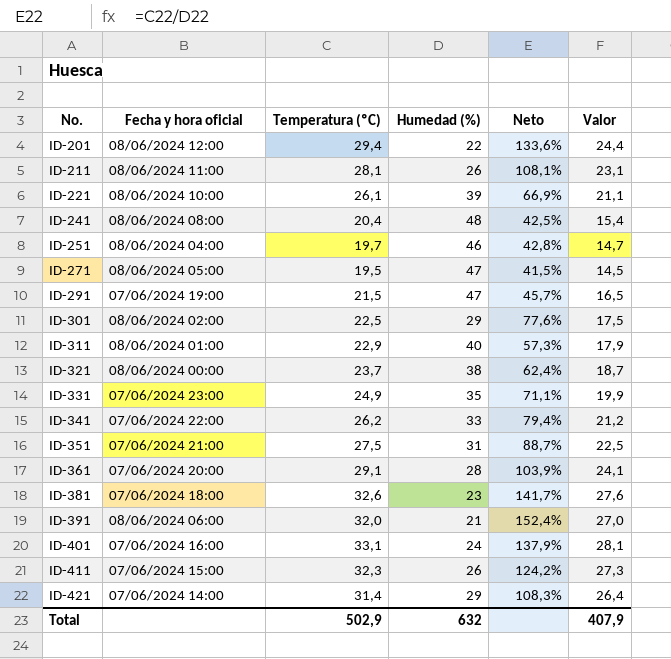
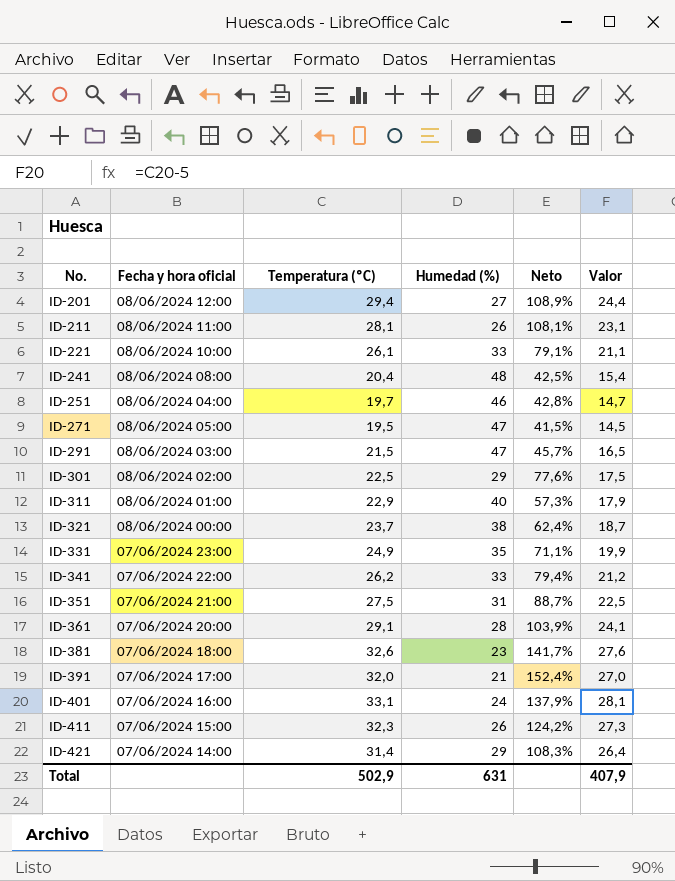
ID-201 | Humedad (%): 22 -> 27
ID-201 | Neto: 133,6% -> 108,9%
ID-221 | Humedad (%): 39 -> 33
ID-221 | Neto: 66,9% -> 79,1%
ID-291 | Fecha y hora oficial: 07/06/2024 19:00 -> 08/06/2024 03:00
ID-391 | Fecha y hora oficial: 08/06/2024 06:00 -> 07/06/2024 17:00
Total | Humedad (%): 632 -> 631

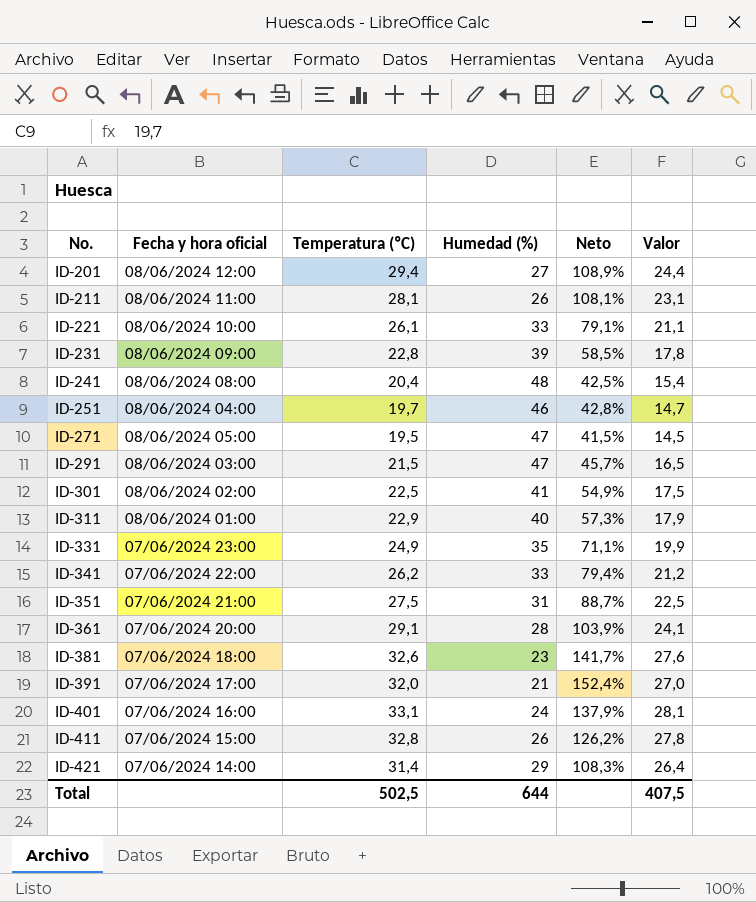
row ID-321: 08/06/2024 00:00 | 23,7 | 38 | 62,4% | 18,7 -> none
row ID-231: none -> 08/06/2024 09:00 | 22,8 | 39 | 58,5% | 17,8
ID-301 | Humedad (%): 29 -> 41
ID-301 | Neto: 77,6% -> 54,9%
ID-411 | Temperatura (ºC): 32,3 -> 32,8
ID-411 | Neto: 124,2% -> 126,2%
ID-411 | Valor: 27,3 -> 27,8
Total | Temperatura (ºC): 502,9 -> 502,5
Total | Humedad (%): 631 -> 644
Total | Valor: 407,9 -> 407,5

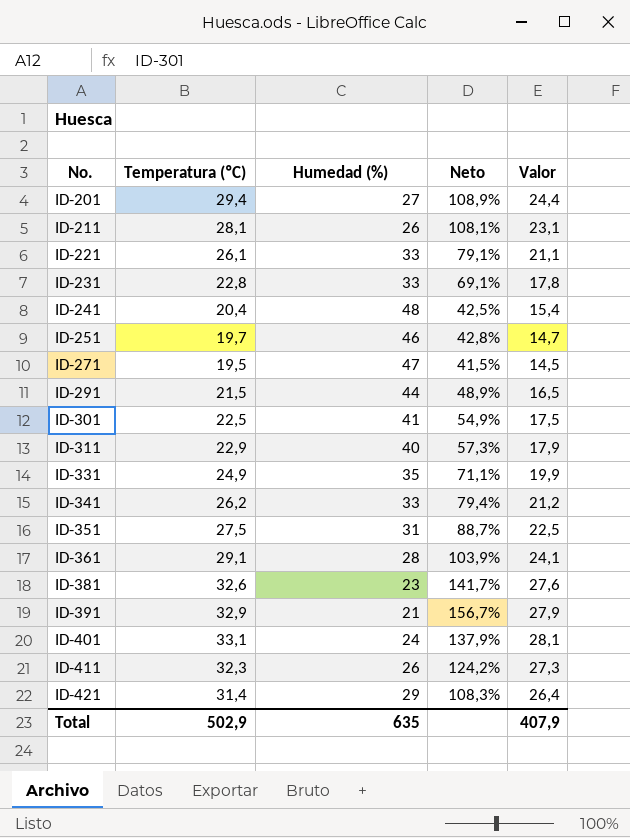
column Fecha y hora oficial | position: 2 -> none
ID-231 | Humedad (%): 39 -> 33
ID-231 | Neto: 58,5% -> 69,1%
ID-291 | Humedad (%): 47 -> 44
ID-291 | Neto: 45,7% -> 48,9%
ID-391 | Temperatura (ºC): 32,0 -> 32,9
ID-391 | Neto: 152,4% -> 156,7%
ID-391 | Valor: 27,0 -> 27,9
ID-411 | Temperatura (ºC): 32,8 -> 32,3
ID-411 | Neto: 126,2% -> 124,2%
ID-411 | Valor: 27,8 -> 27,3
Total | Temperatura (ºC): 502,5 -> 502,9
Total | Humedad (%): 644 -> 635
Total | Valor: 407,5 -> 407,9

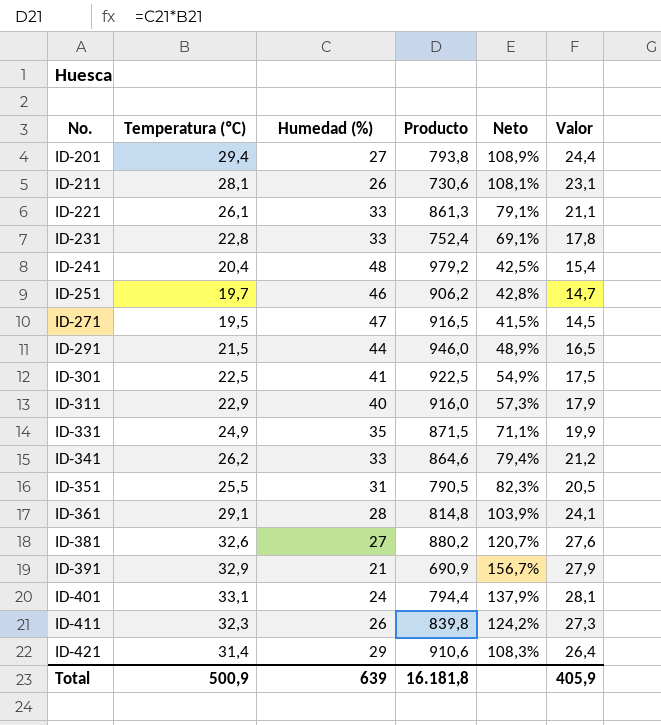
column Producto | formula: none -> [Temperatura (ºC)] * [Humedad (%)]
ID-351 | Temperatura (ºC): 27,5 -> 25,5
ID-351 | Neto: 88,7% -> 82,3%
ID-351 | Valor: 22,5 -> 20,5
ID-381 | Humedad (%): 23 -> 27
ID-381 | Neto: 141,7% -> 120,7%
Total | Temperatura (ºC): 502,9 -> 500,9
Total | Humedad (%): 635 -> 639
Total | Valor: 407,9 -> 405,9

